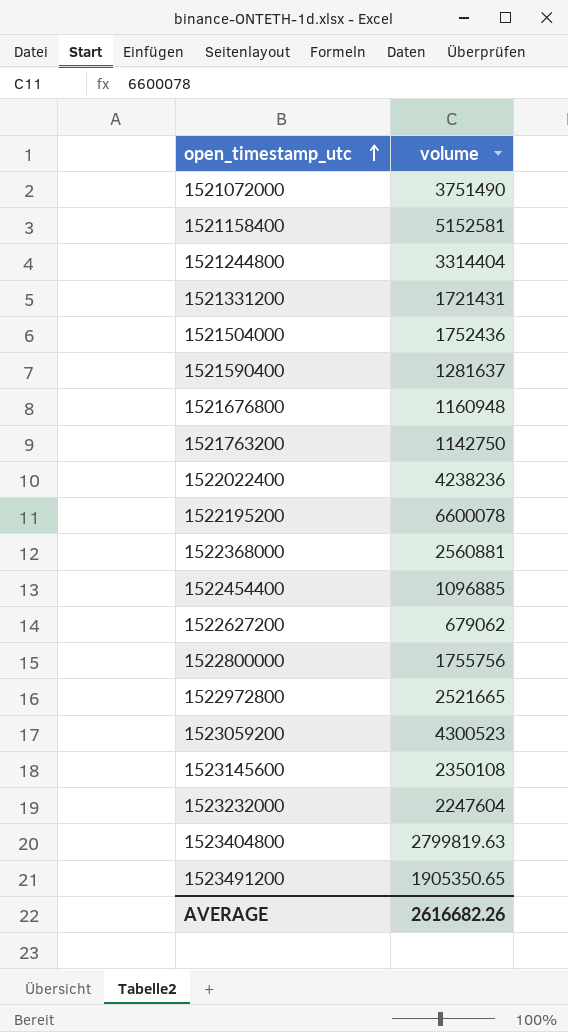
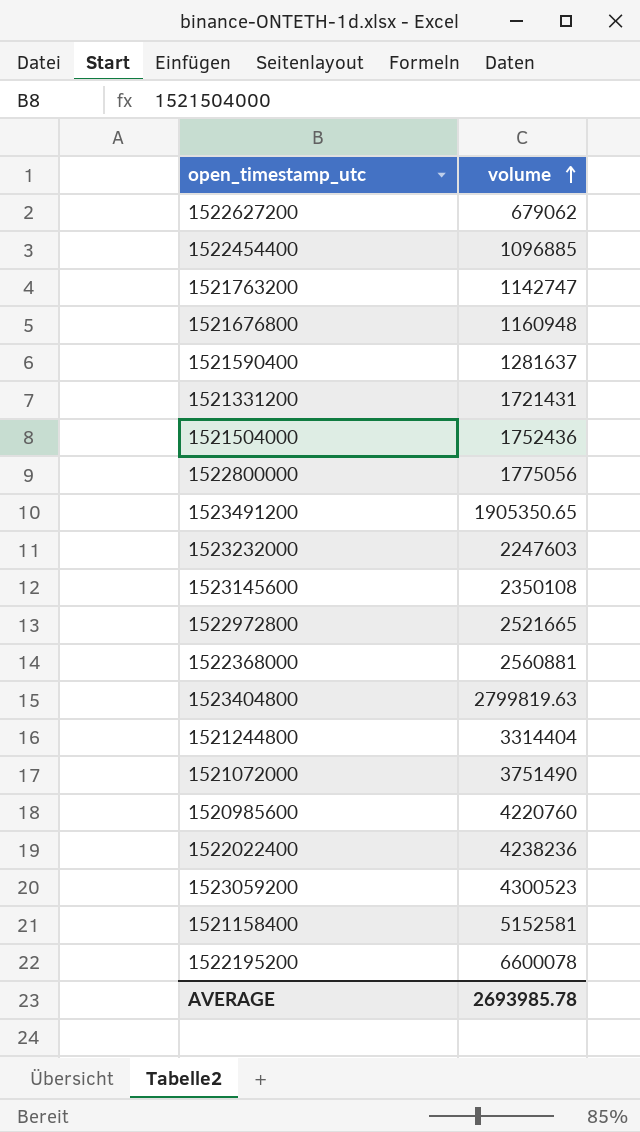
row order: open_timestamp_utc ascending -> volume ascending
1521763200 | volume: 1142750 -> 1142747
1522800000 | volume: 1755756 -> 1775056
1523232000 | volume: 2247604 -> 2247603
row 1520985600: none -> 4220760
AVERAGE | volume: 2616682.26 -> 2693985.78

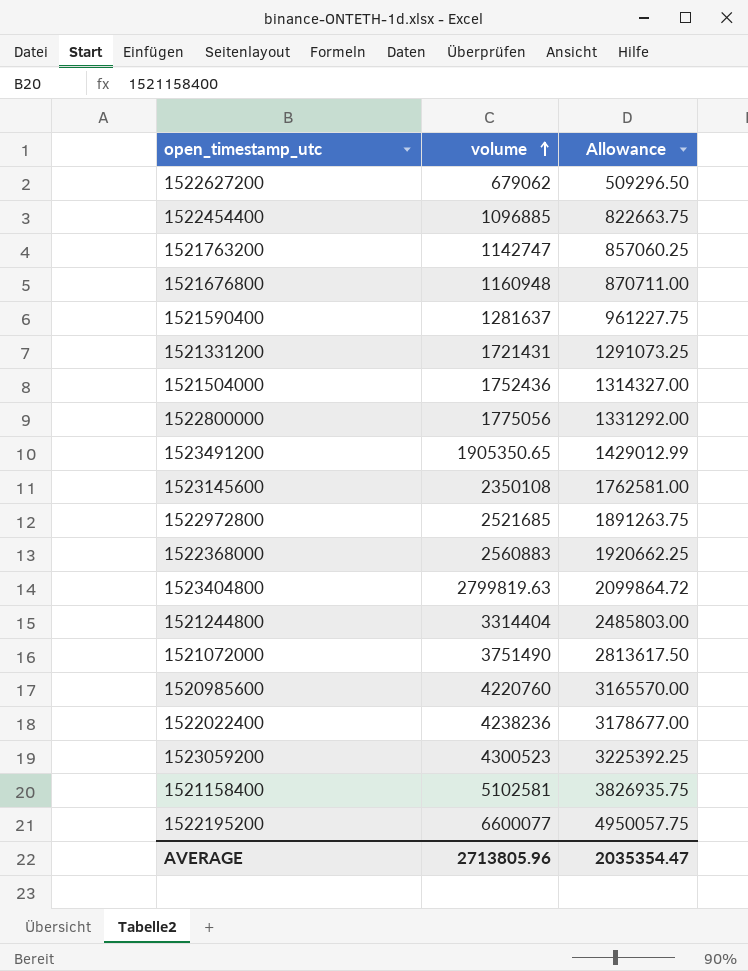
column Allowance | formula: none -> [volume] * 0.75
row 1523232000: 2247603 -> none
1522972800 | volume: 2521665 -> 2521685
1522368000 | volume: 2560881 -> 2560883
1521158400 | volume: 5152581 -> 5102581
1522195200 | volume: 6600078 -> 6600077
AVERAGE | volume: 2693985.78 -> 2713805.96

